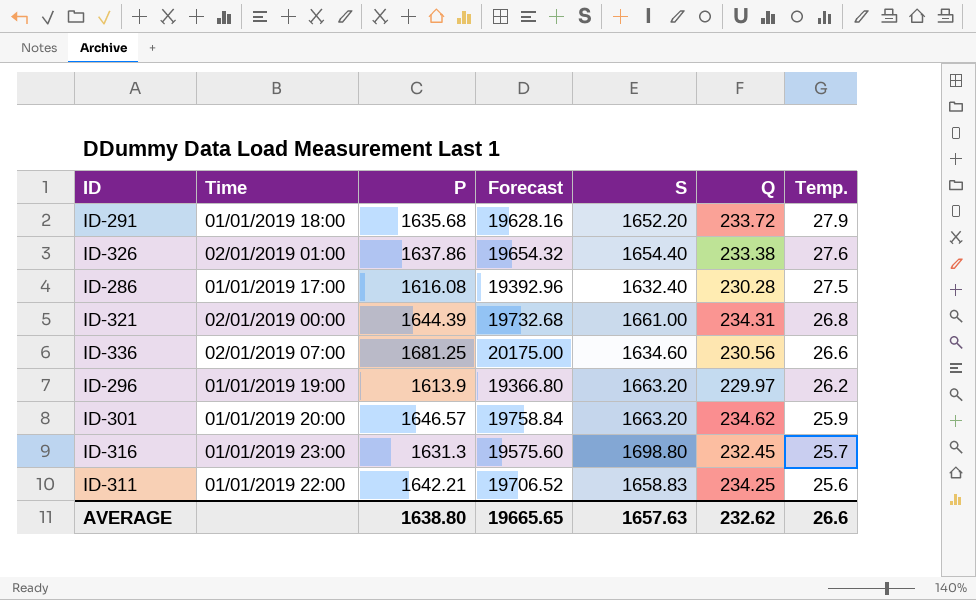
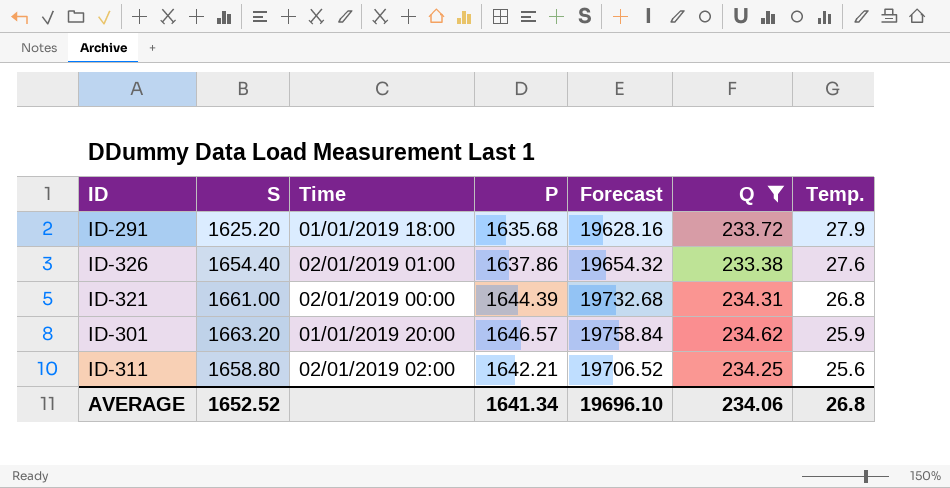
filter: none -> Q >= 233.38
column S | position: 5 -> 2
ID-291 | S: 1652.20 -> 1625.20
ID-311 | S: 1658.83 -> 1658.80
ID-311 | Time: 01/01/2019 22:00 -> 02/01/2019 02:00
AVERAGE | S: 1657.63 -> 1652.52
AVERAGE | P: 1638.80 -> 1641.34
AVERAGE | Forecast: 19665.65 -> 19696.10
AVERAGE | Q: 232.62 -> 234.06
AVERAGE | Temp.: 26.6 -> 26.8

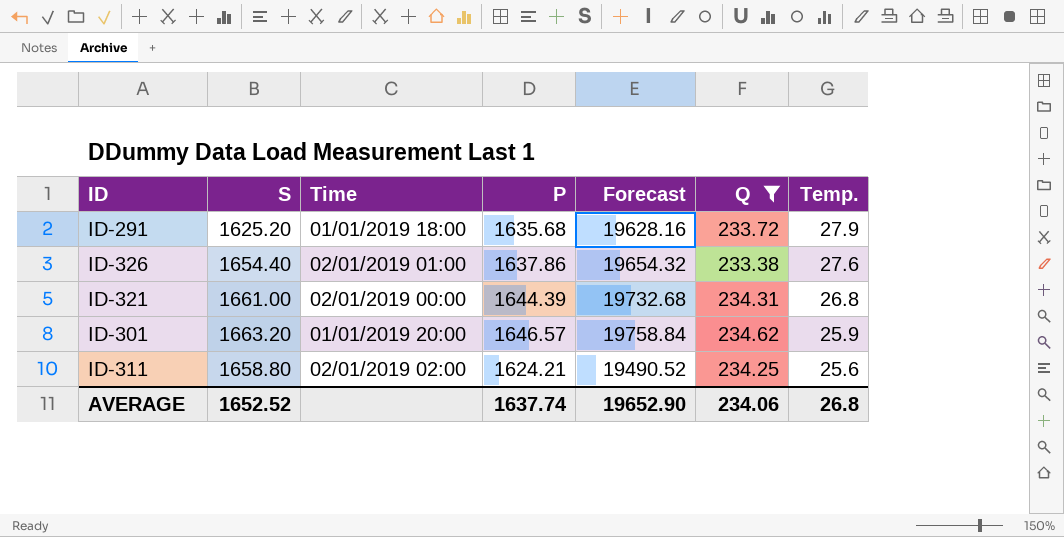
ID-311 | P: 1642.21 -> 1624.21
ID-311 | Forecast: 19706.52 -> 19490.52
AVERAGE | P: 1641.34 -> 1637.74
AVERAGE | Forecast: 19696.10 -> 19652.90

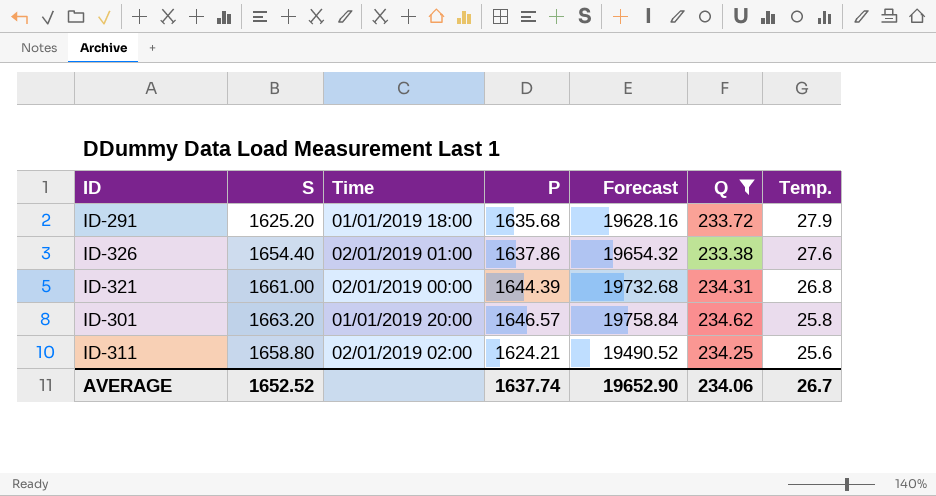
ID-301 | Temp.: 25.9 -> 25.8
AVERAGE | Temp.: 26.8 -> 26.7

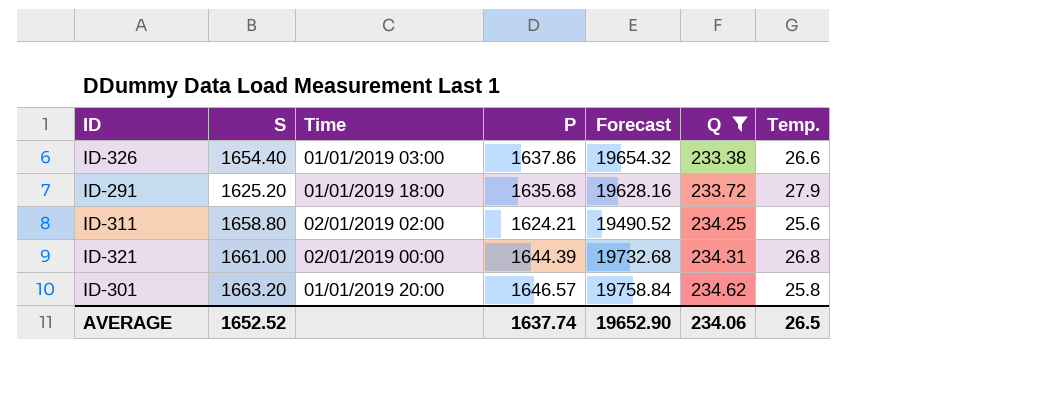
row order: Temp. descending -> Q ascending
ID-326 | Time: 02/01/2019 01:00 -> 01/01/2019 03:00
ID-326 | Temp.: 27.6 -> 26.6
AVERAGE | Temp.: 26.7 -> 26.5

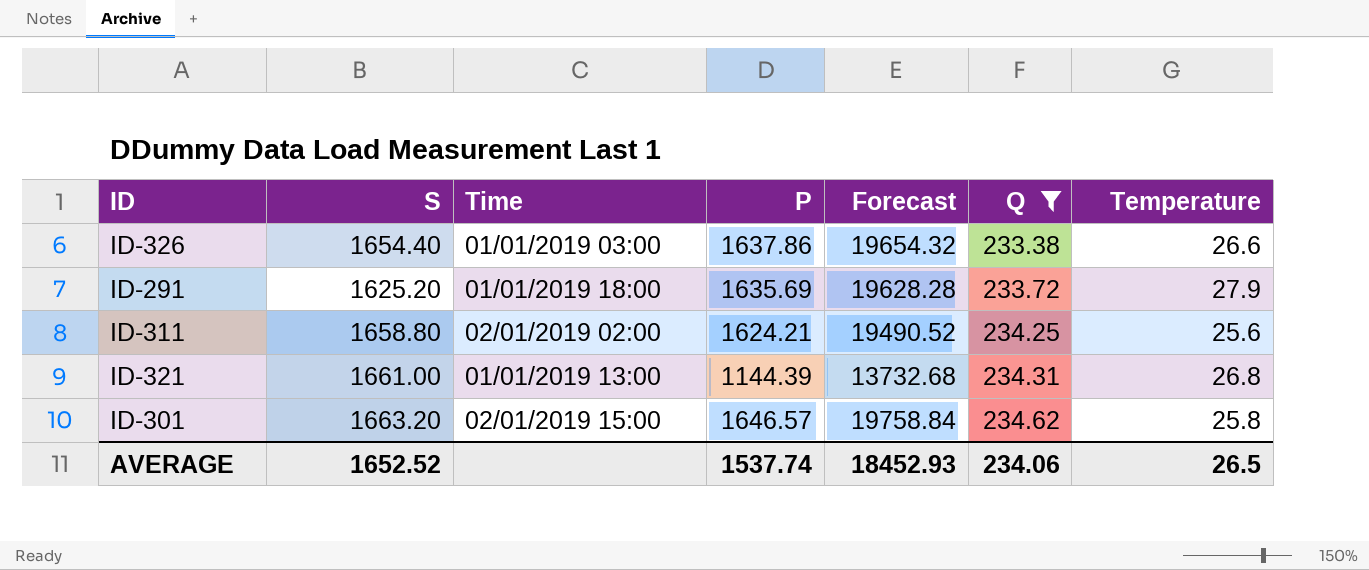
column name: Temp. -> Temperature
ID-291 | P: 1635.68 -> 1635.69
ID-291 | Forecast: 19628.16 -> 19628.28
ID-321 | Time: 02/01/2019 00:00 -> 01/01/2019 13:00
ID-321 | P: 1644.39 -> 1144.39
ID-321 | Forecast: 19732.68 -> 13732.68
ID-301 | Time: 01/01/2019 20:00 -> 02/01/2019 15:00
AVERAGE | P: 1637.74 -> 1537.74
AVERAGE | Forecast: 19652.90 -> 18452.93

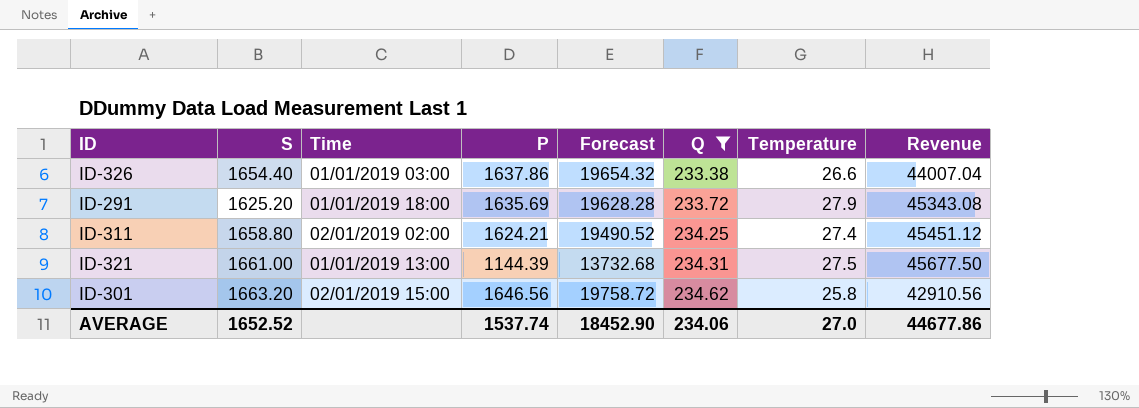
column Revenue | formula: none -> [S] * [Temperature]
ID-311 | Temperature: 25.6 -> 27.4
ID-321 | Temperature: 26.8 -> 27.5
ID-301 | P: 1646.57 -> 1646.56
ID-301 | Forecast: 19758.84 -> 19758.72
AVERAGE | Forecast: 18452.93 -> 18452.90
AVERAGE | Temperature: 26.5 -> 27.0

